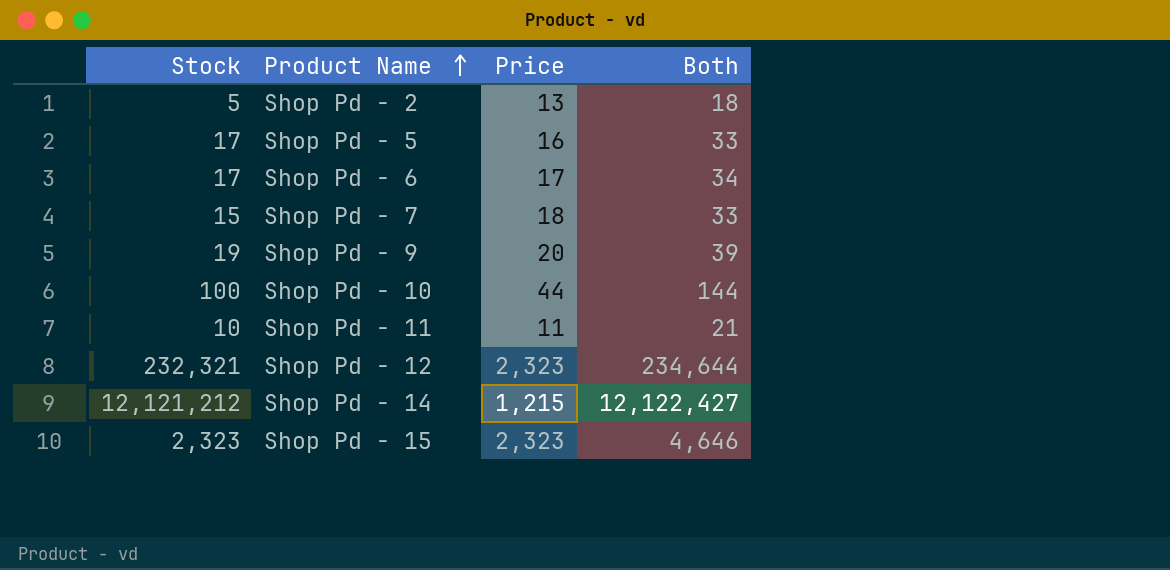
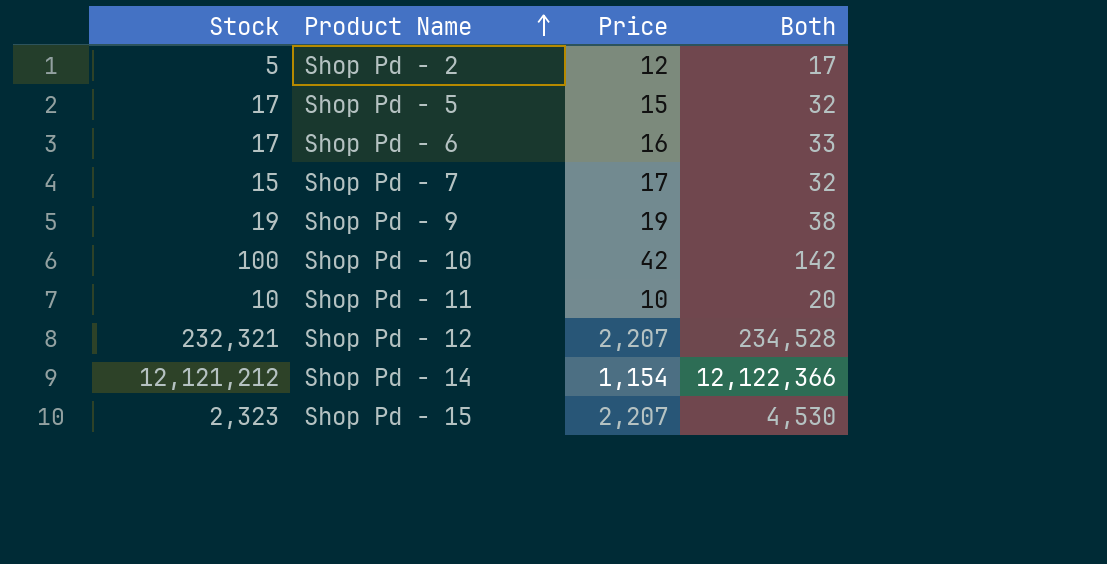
Shop Pd - 2 | Price: 13 -> 12
Shop Pd - 2 | Both: 18 -> 17
Shop Pd - 5 | Price: 16 -> 15
Shop Pd - 5 | Both: 33 -> 32
Shop Pd - 6 | Price: 17 -> 16
Shop Pd - 6 | Both: 34 -> 33
Shop Pd - 7 | Price: 18 -> 17
Shop Pd - 7 | Both: 33 -> 32
Shop Pd - 9 | Price: 20 -> 19
Shop Pd - 9 | Both: 39 -> 38
Shop Pd - 10 | Price: 44 -> 42
Shop Pd - 10 | Both: 144 -> 142
Shop Pd - 11 | Price: 11 -> 10
Shop Pd - 11 | Both: 21 -> 20
Shop Pd - 12 | Price: 2,323 -> 2,207
Shop Pd - 12 | Both: 234,644 -> 234,528
Shop Pd - 14 | Price: 1,215 -> 1,154
Shop Pd - 14 | Both: 12,122,427 -> 12,122,366
Shop Pd - 15 | Price: 2,323 -> 2,207
Shop Pd - 15 | Both: 4,646 -> 4,530

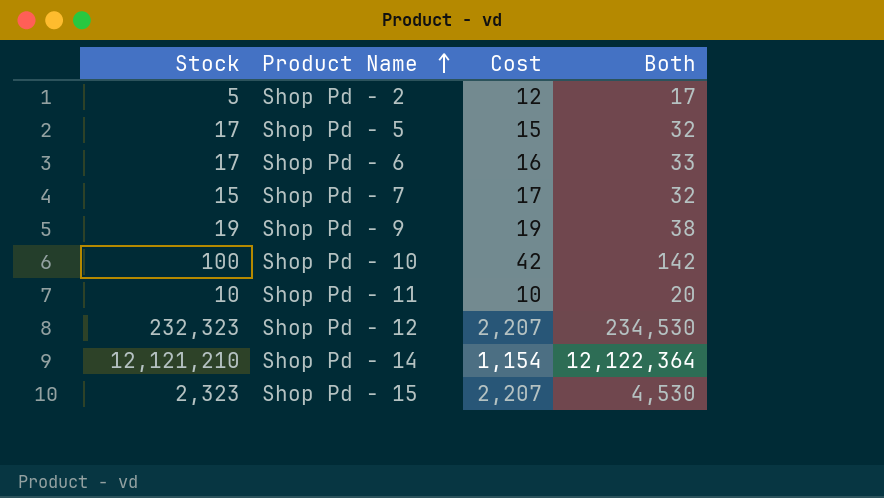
column name: Price -> Cost
Shop Pd - 12 | Stock: 232,321 -> 232,323
Shop Pd - 12 | Both: 234,528 -> 234,530
Shop Pd - 14 | Stock: 12,121,212 -> 12,121,210
Shop Pd - 14 | Both: 12,122,366 -> 12,122,364

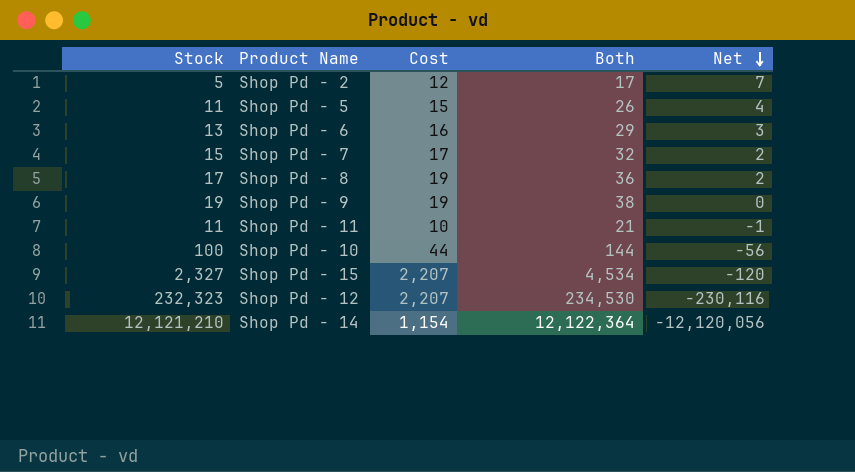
row order: Product Name ascending -> Net descending
column Net | formula: none -> [Cost] - [Stock]
Shop Pd - 5 | Stock: 17 -> 11
Shop Pd - 5 | Both: 32 -> 26
Shop Pd - 6 | Stock: 17 -> 13
Shop Pd - 6 | Both: 33 -> 29
row Shop Pd - 8: none -> 17 | 19 | 36 | 2
Shop Pd - 11 | Stock: 10 -> 11
Shop Pd - 11 | Both: 20 -> 21
Shop Pd - 10 | Cost: 42 -> 44
Shop Pd - 10 | Both: 142 -> 144
Shop Pd - 15 | Stock: 2,323 -> 2,327
Shop Pd - 15 | Both: 4,530 -> 4,534

